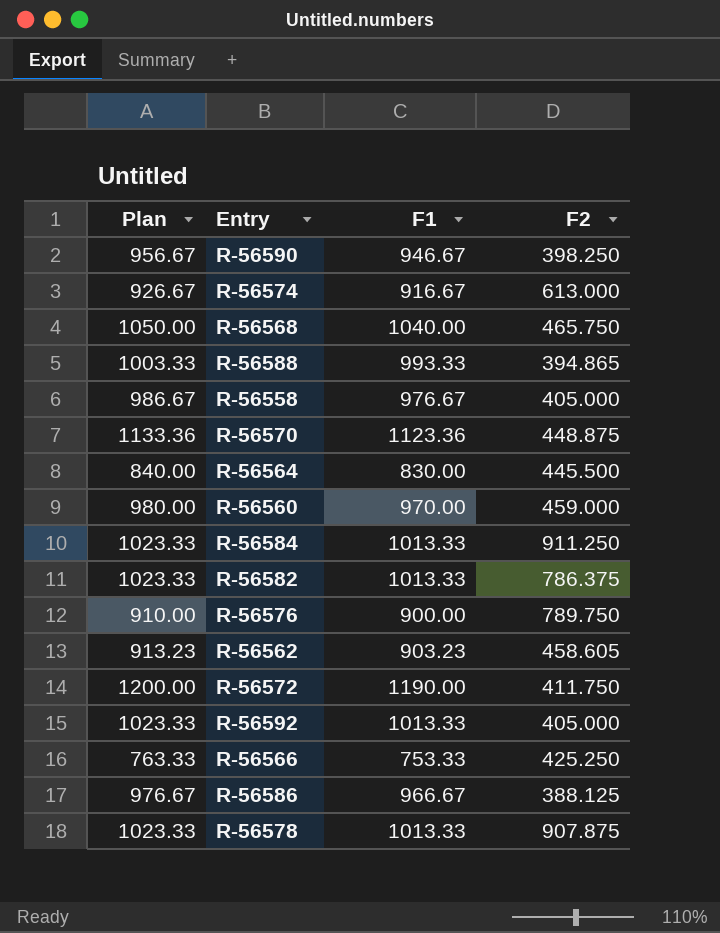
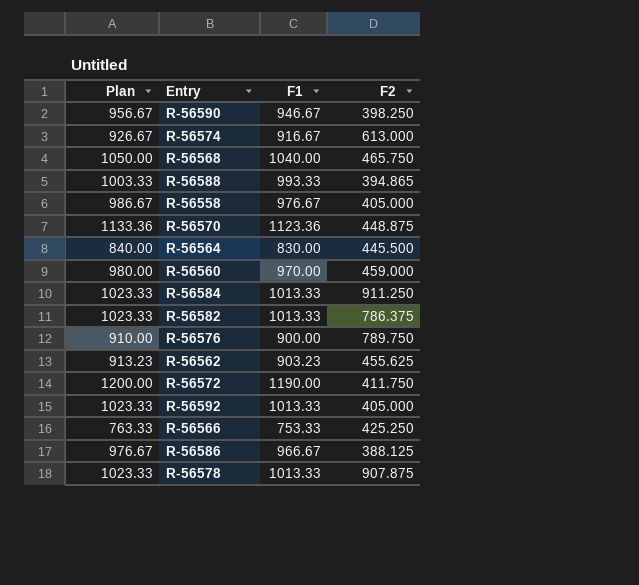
R-56562 | F2: 458.605 -> 455.625

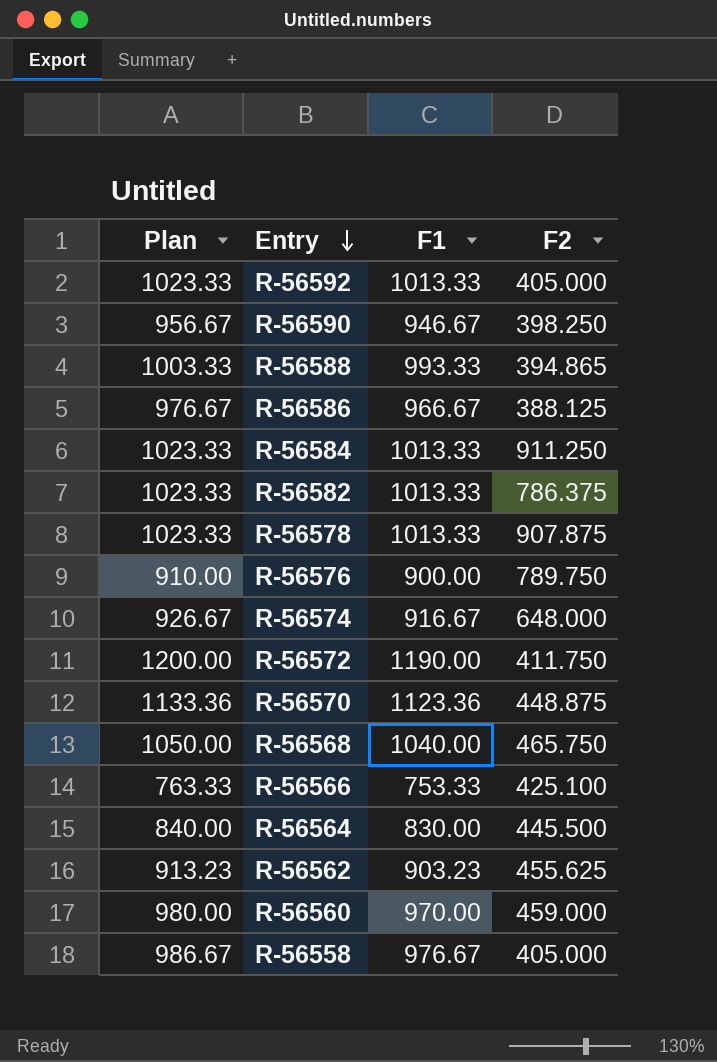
row order: none -> Entry descending
R-56574 | F2: 613.000 -> 648.000
R-56566 | F2: 425.250 -> 425.100

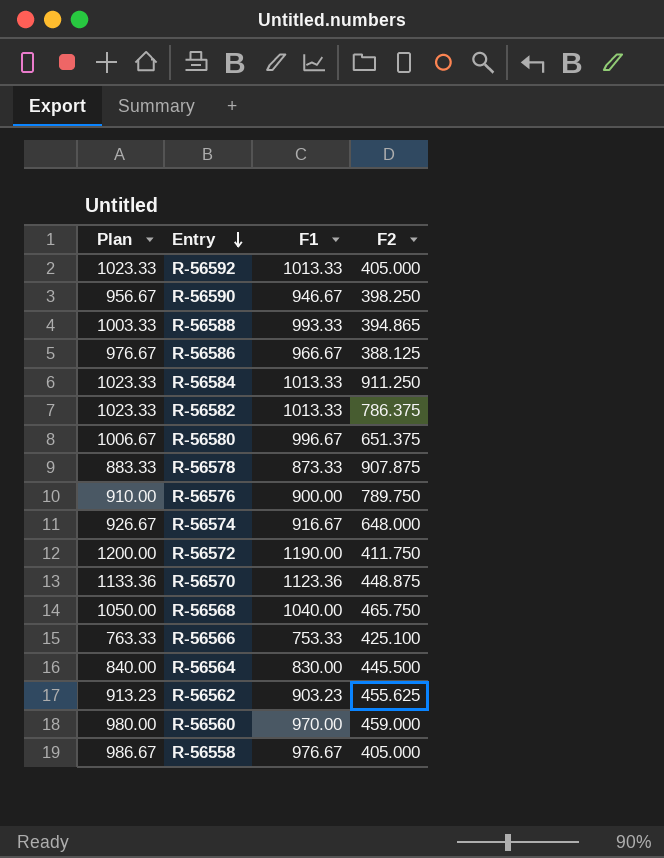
row R-56580: none -> 1006.67 | 996.67 | 651.375
R-56578 | Plan: 1023.33 -> 883.33
R-56578 | F1: 1013.33 -> 873.33

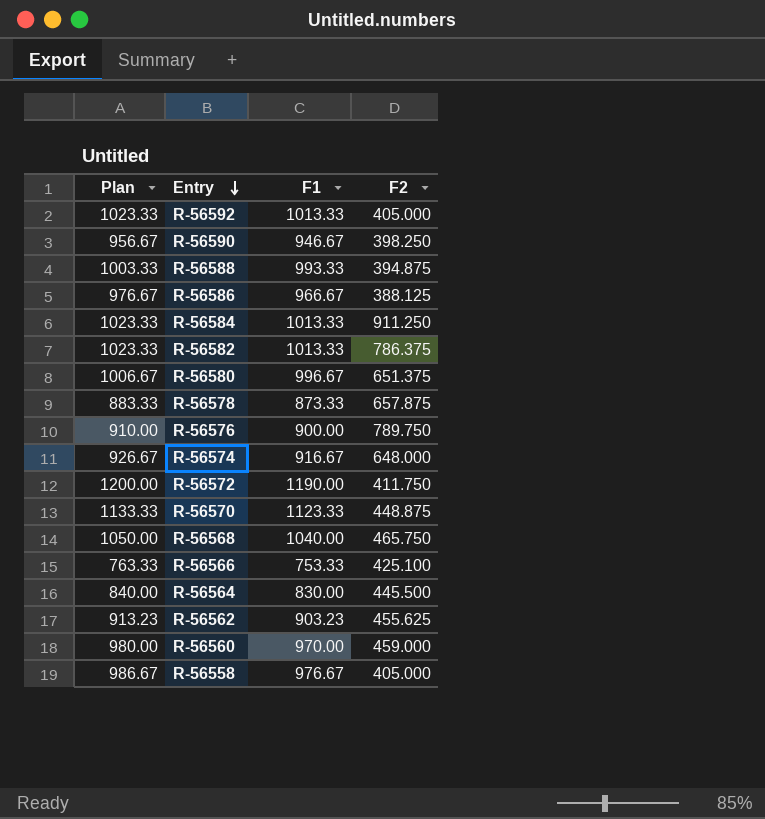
R-56588 | F2: 394.865 -> 394.875
R-56578 | F2: 907.875 -> 657.875
R-56570 | Plan: 1133.36 -> 1133.33
R-56570 | F1: 1123.36 -> 1123.33

